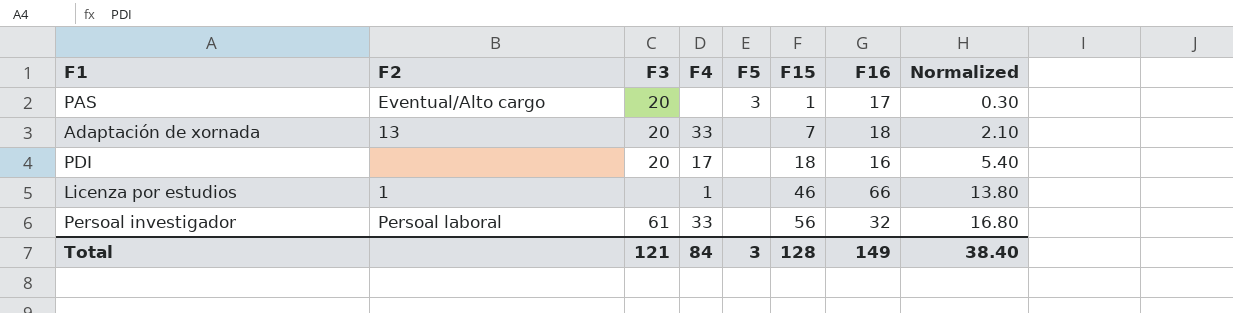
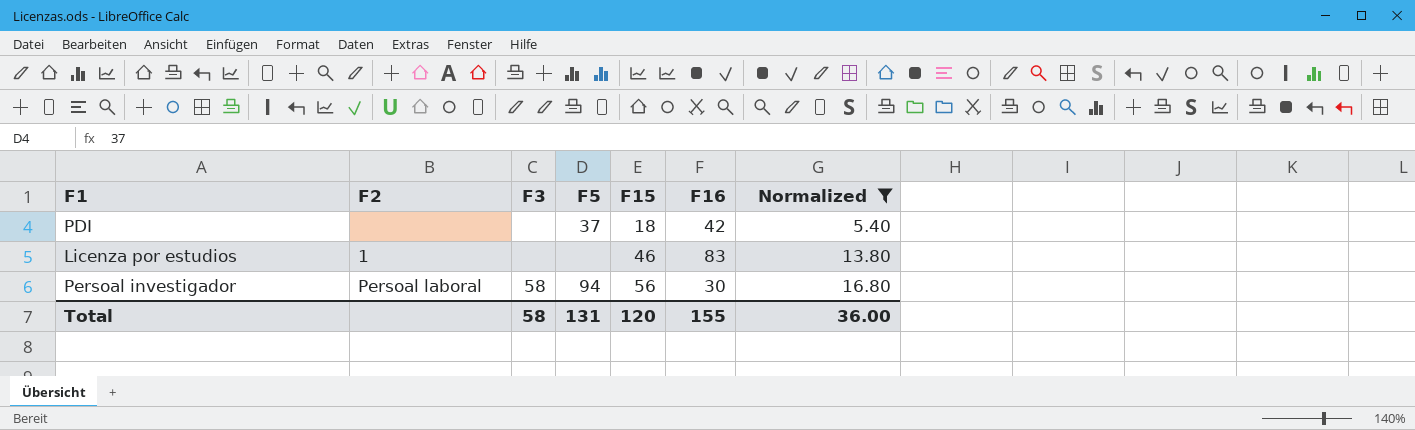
filter: none -> Normalized >= 5.40
column F4 | position: 4 -> none
PDI | F3: 20 -> none
PDI | F5: none -> 37
PDI | F16: 16 -> 42
Licenza por estudios | F16: 66 -> 83
Persoal investigador | F3: 61 -> 58
Persoal investigador | F5: none -> 94
Persoal investigador | F16: 32 -> 30
Total | F3: 121 -> 58
Total | F5: 3 -> 131
Total | F15: 128 -> 120
Total | F16: 149 -> 155
Total | Normalized: 38.40 -> 36.00

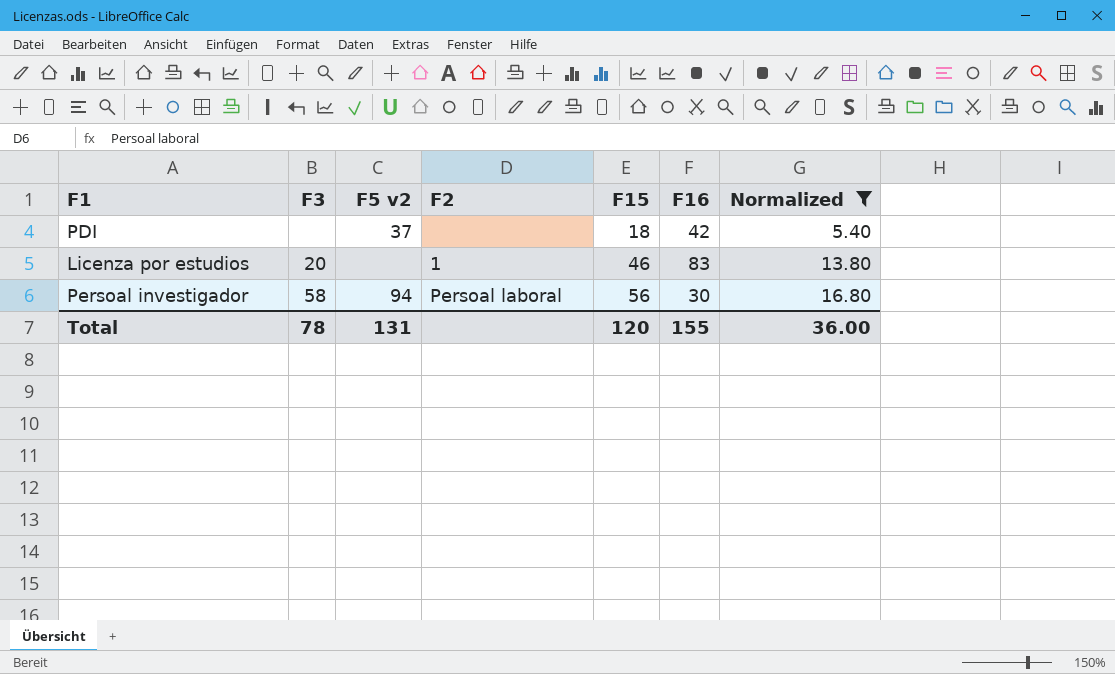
column name: F5 -> F5 v2
column F2 | position: 2 -> 4
Licenza por estudios | F3: none -> 20
Total | F3: 58 -> 78

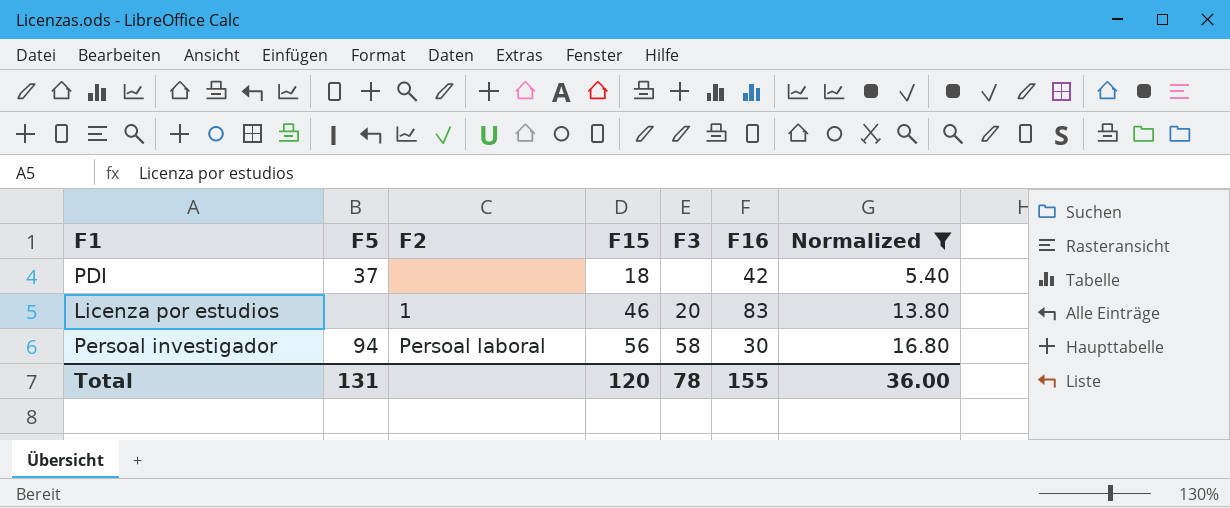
column name: F5 v2 -> F5
column F3 | position: 2 -> 5

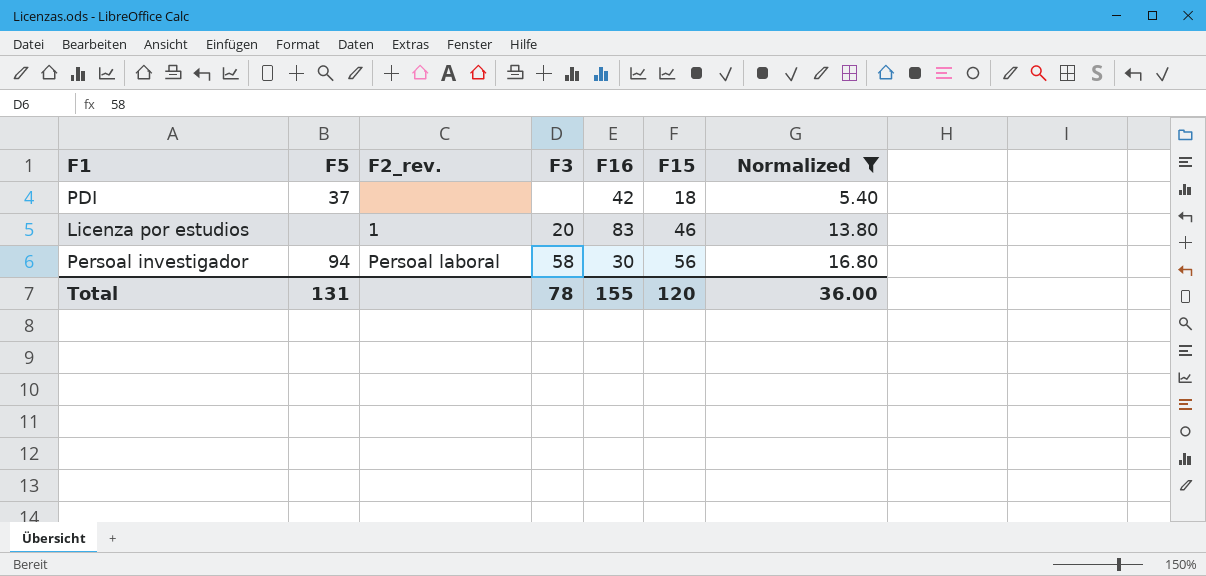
column name: F2 -> F2_rev.
column F15 | position: 4 -> 6

